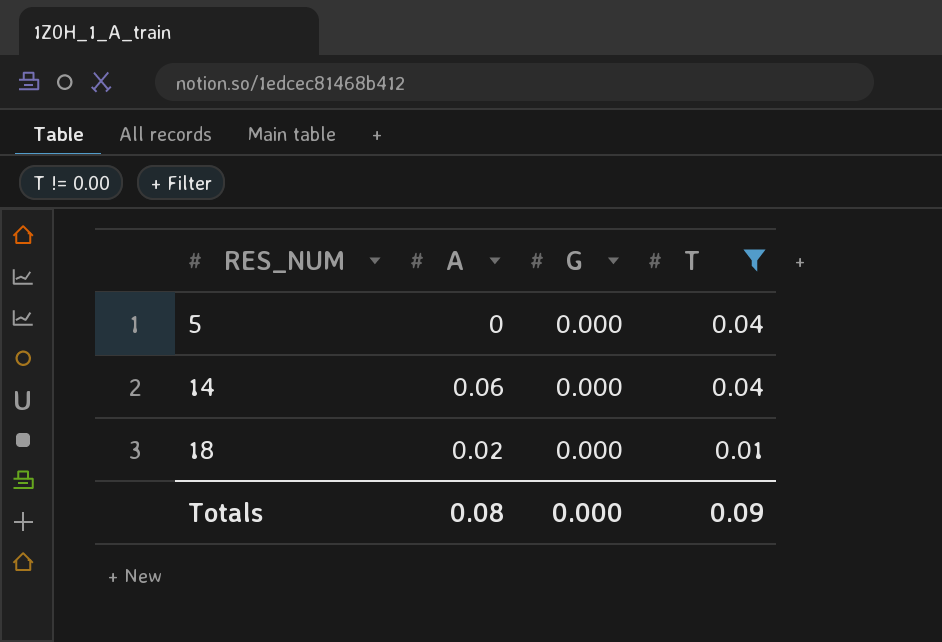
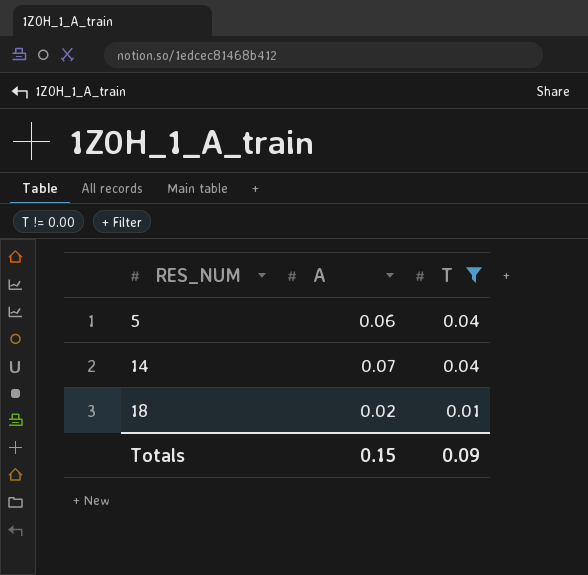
column G | position: 3 -> none
5 | A: 0 -> 0.06
14 | A: 0.06 -> 0.07
Totals | A: 0.08 -> 0.15

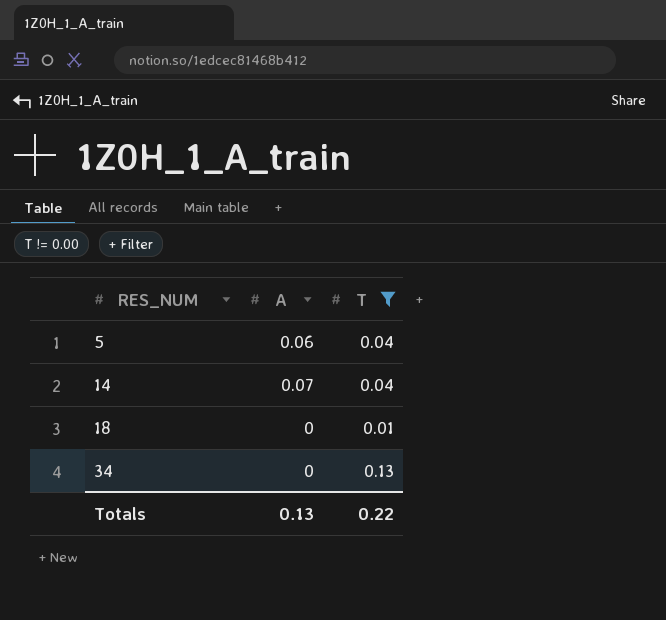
18 | A: 0.02 -> 0
row 34: none -> 0 | 0.13
Totals | A: 0.15 -> 0.13
Totals | T: 0.09 -> 0.22

